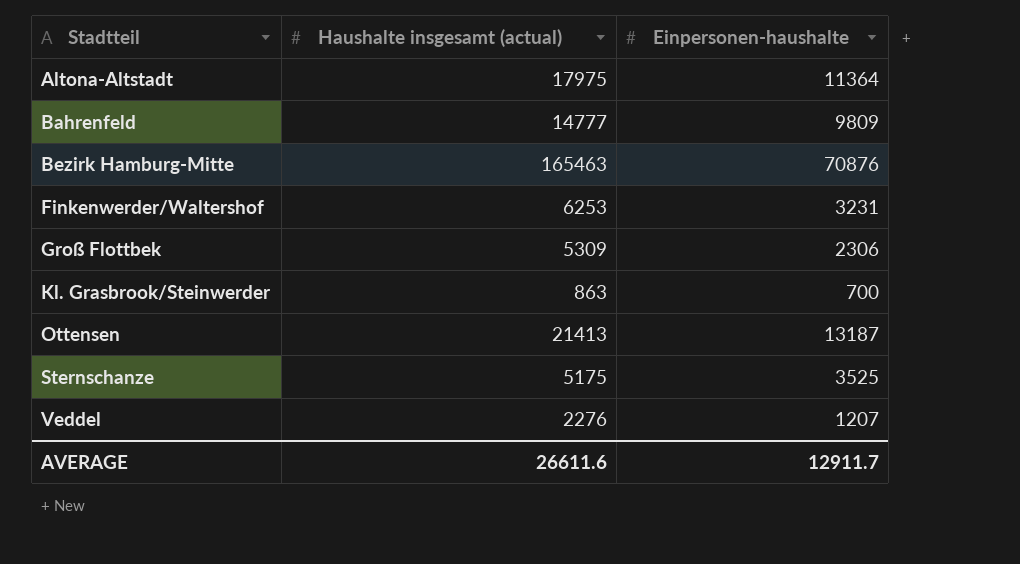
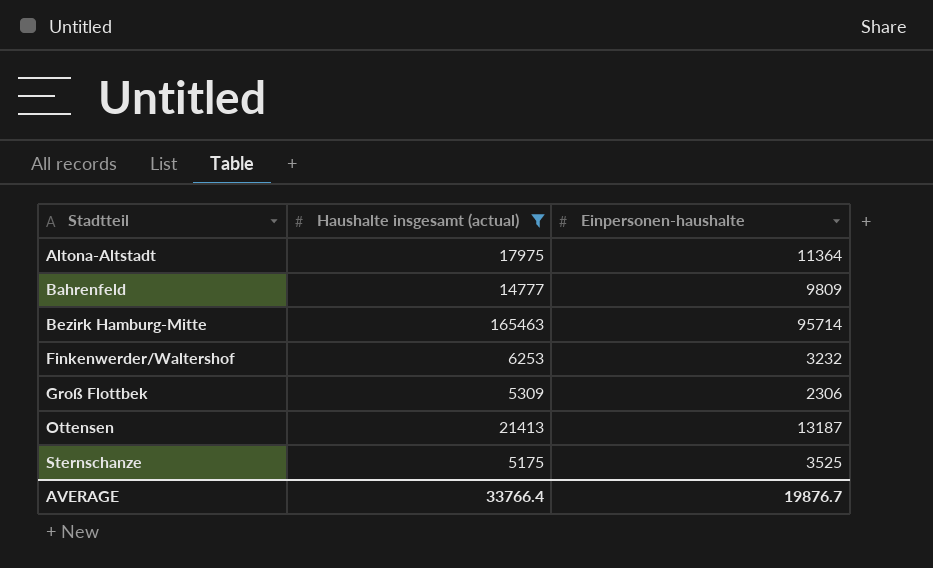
filter: none -> Haushalte insgesamt (actual) >= 5175
Bezirk Hamburg-Mitte | Einpersonen-haushalte: 70876 -> 95714
Finkenwerder/Waltershof | Einpersonen-haushalte: 3231 -> 3232
AVERAGE | Haushalte insgesamt (actual): 26611.6 -> 33766.4
AVERAGE | Einpersonen-haushalte: 12911.7 -> 19876.7

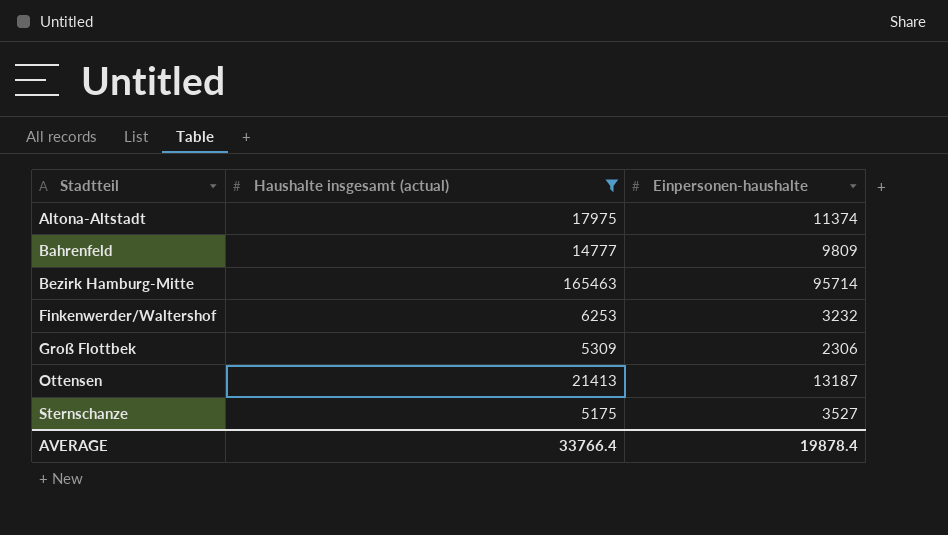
Altona-Altstadt | Einpersonen-haushalte: 11364 -> 11374
Sternschanze | Einpersonen-haushalte: 3525 -> 3527
AVERAGE | Einpersonen-haushalte: 19876.7 -> 19878.4

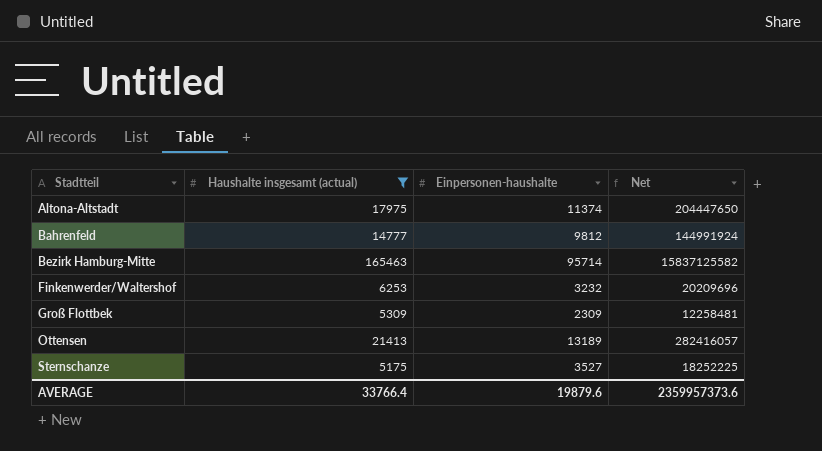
column Net | formula: none -> [Haushalte insgesamt (actual)] * [Einpersonen-haushalte]
Bahrenfeld | Einpersonen-haushalte: 9809 -> 9812
Groß Flottbek | Einpersonen-haushalte: 2306 -> 2309
Ottensen | Einpersonen-haushalte: 13187 -> 13189
AVERAGE | Einpersonen-haushalte: 19878.4 -> 19879.6

